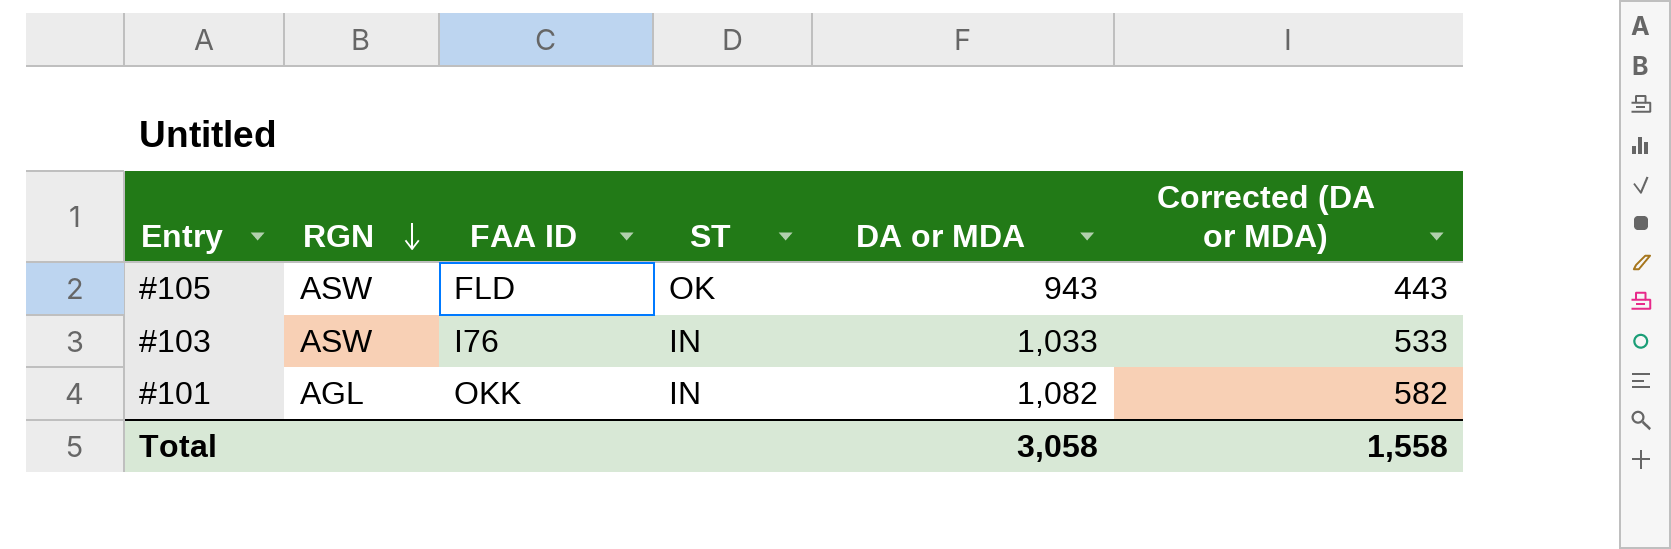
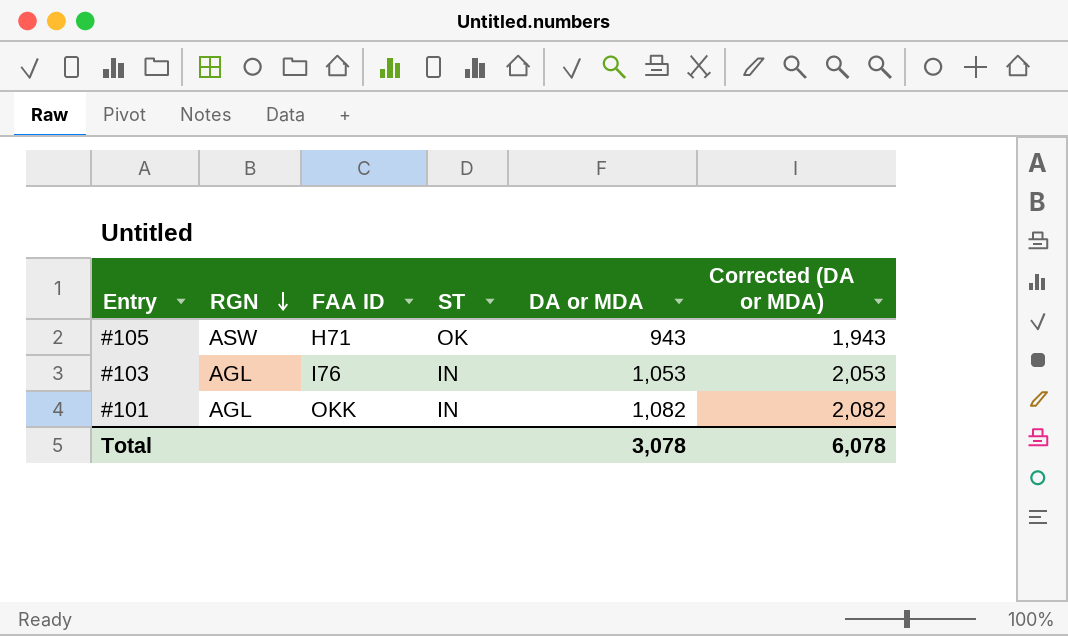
column Corrected (DA or MDA) | formula: [DA or MDA] - 500 -> [DA or MDA] + 1000
#105 | FAA ID: FLD -> H71
#103 | RGN: ASW -> AGL
#103 | DA or MDA: 1,033 -> 1,053
Total | DA or MDA: 3,058 -> 3,078
Total | Corrected (DA or MDA): 1,558 -> 6,078

